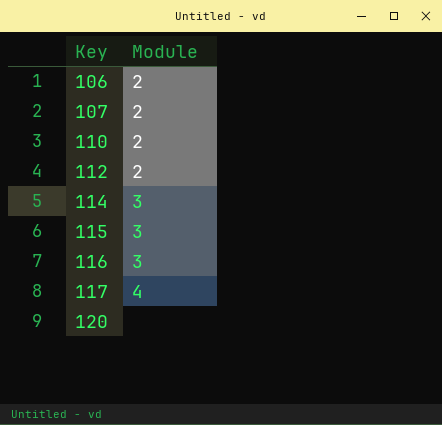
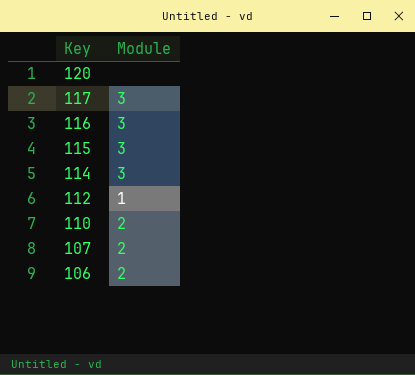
row order: Key ascending -> Key descending
117 | Module: 4 -> 3
112 | Module: 2 -> 1

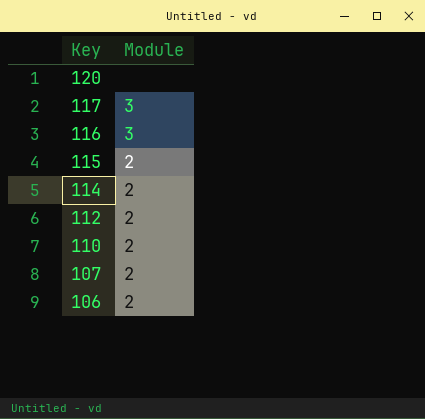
115 | Module: 3 -> 2
114 | Module: 3 -> 2
112 | Module: 1 -> 2

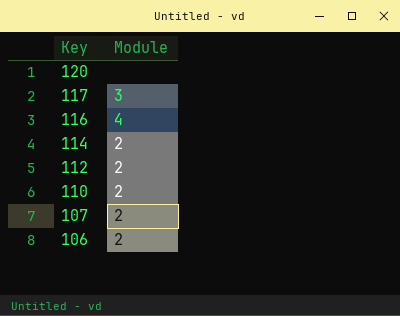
row 115: 2 -> none
116 | Module: 3 -> 4

